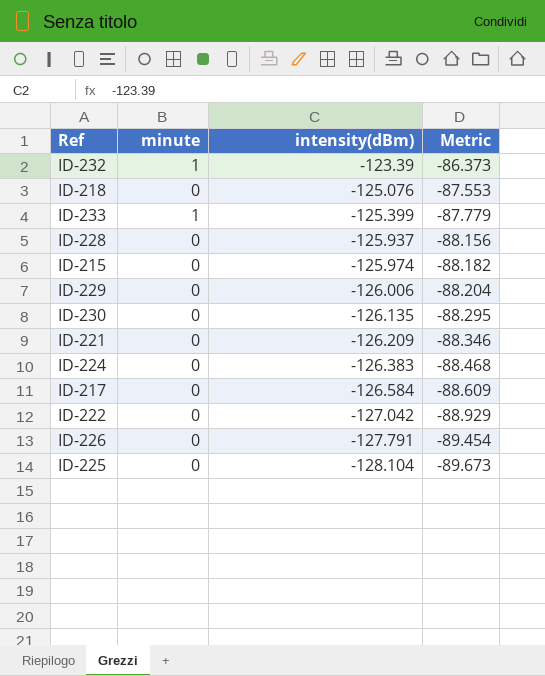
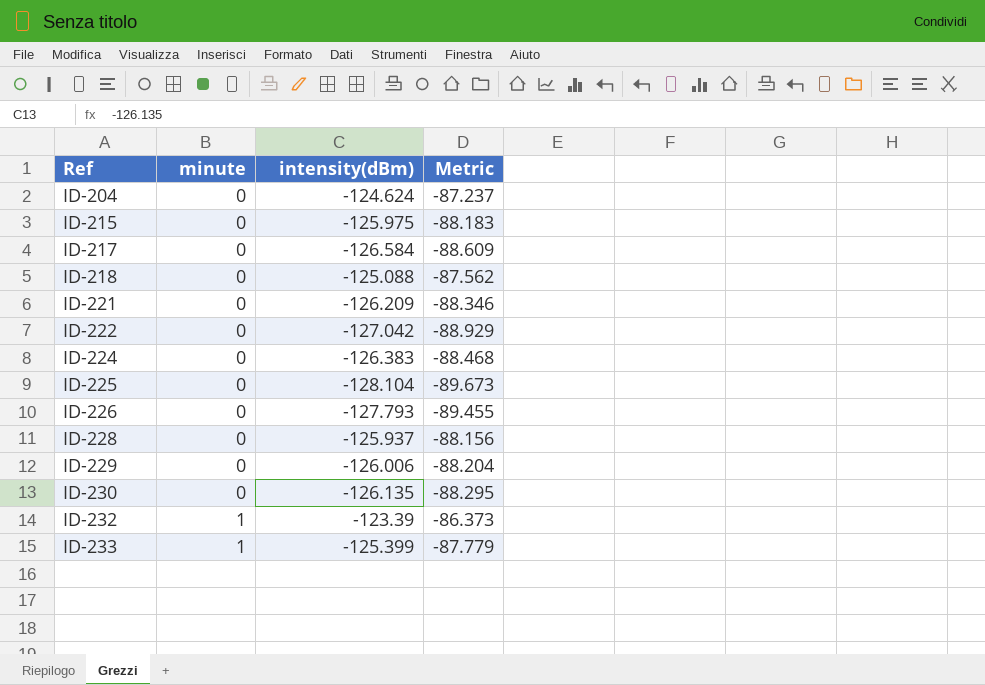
row order: intensity(dBm) descending -> Ref ascending
row ID-204: none -> 0 | -124.624 | -87.237
ID-215 | intensity(dBm): -125.974 -> -125.975
ID-215 | Metric: -88.182 -> -88.183
ID-218 | intensity(dBm): -125.076 -> -125.088
ID-218 | Metric: -87.553 -> -87.562
ID-226 | intensity(dBm): -127.791 -> -127.793
ID-226 | Metric: -89.454 -> -89.455

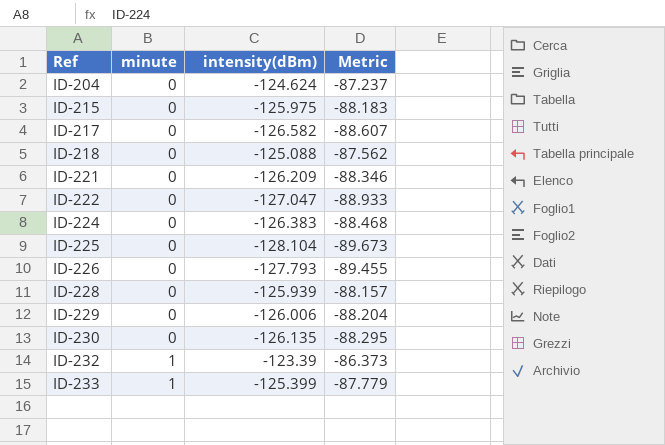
ID-217 | intensity(dBm): -126.584 -> -126.582
ID-217 | Metric: -88.609 -> -88.607
ID-222 | intensity(dBm): -127.042 -> -127.047
ID-222 | Metric: -88.929 -> -88.933
ID-228 | intensity(dBm): -125.937 -> -125.939
ID-228 | Metric: -88.156 -> -88.157

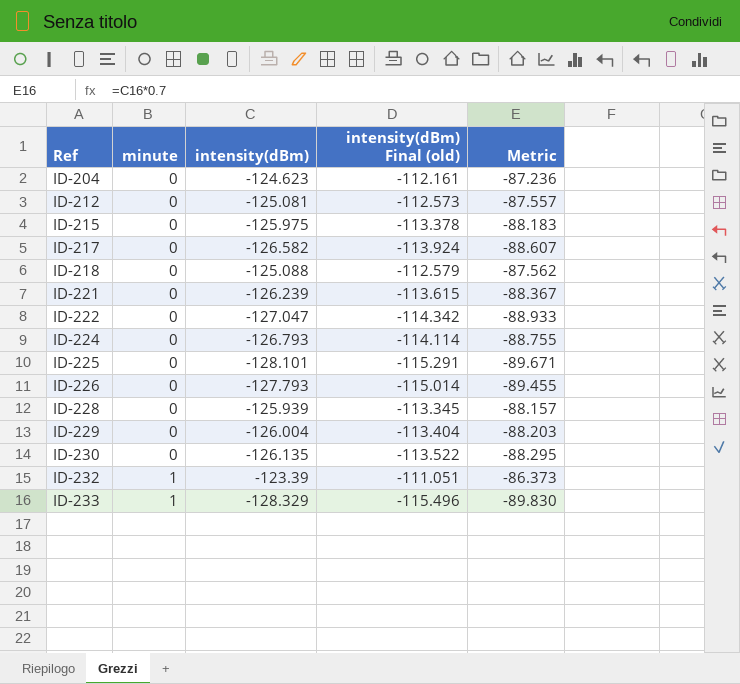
column intensity(dBm) Final (old) | formula: none -> [intensity(dBm)] * 0.9
ID-204 | intensity(dBm): -124.624 -> -124.623
ID-204 | Metric: -87.237 -> -87.236
row ID-212: none -> 0 | -125.081 | -112.573 | -87.557
ID-221 | intensity(dBm): -126.209 -> -126.239
ID-221 | Metric: -88.346 -> -88.367
ID-224 | intensity(dBm): -126.383 -> -126.793
ID-224 | Metric: -88.468 -> -88.755
ID-225 | intensity(dBm): -128.104 -> -128.101
ID-225 | Metric: -89.673 -> -89.671
ID-229 | intensity(dBm): -126.006 -> -126.004
ID-229 | Metric: -88.204 -> -88.203
ID-233 | intensity(dBm): -125.399 -> -128.329
ID-233 | Metric: -87.779 -> -89.830

